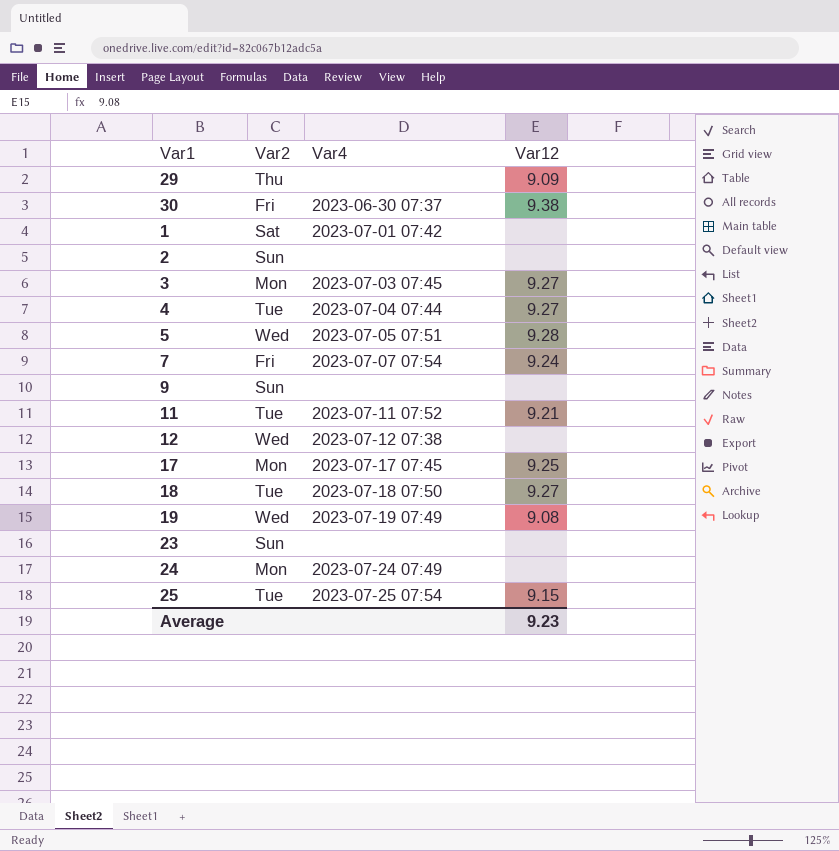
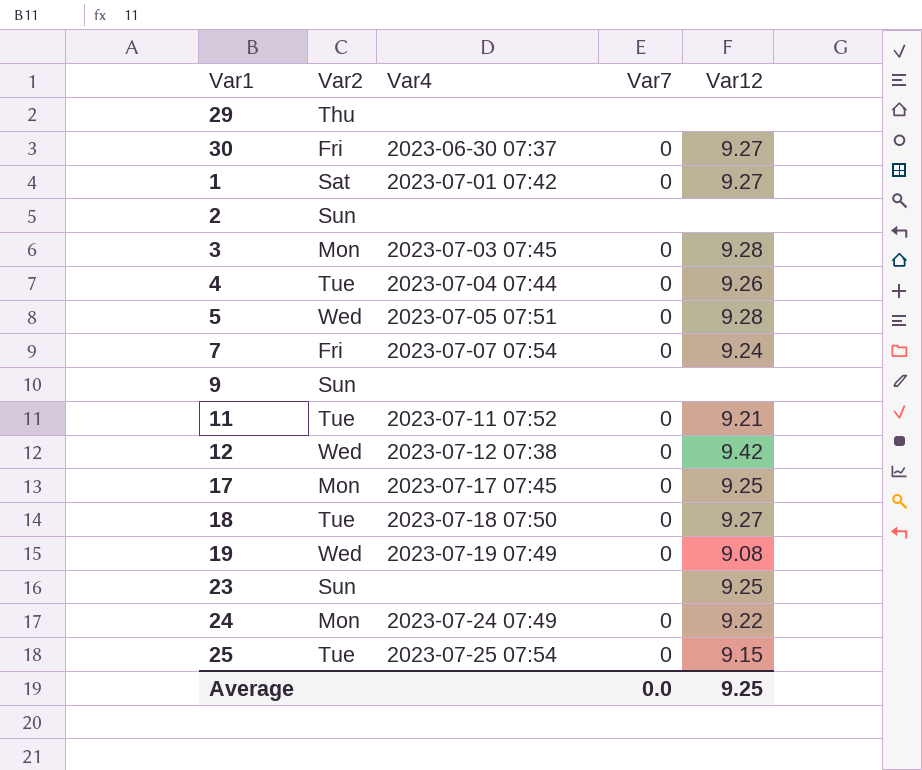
column Var7 | position: none -> 4
29 | Var12: 9.09 -> none
30 | Var12: 9.38 -> 9.27
1 | Var12: none -> 9.27
3 | Var12: 9.27 -> 9.28
4 | Var12: 9.27 -> 9.26
12 | Var12: none -> 9.42
23 | Var12: none -> 9.25
24 | Var12: none -> 9.22
Average | Var12: 9.23 -> 9.25

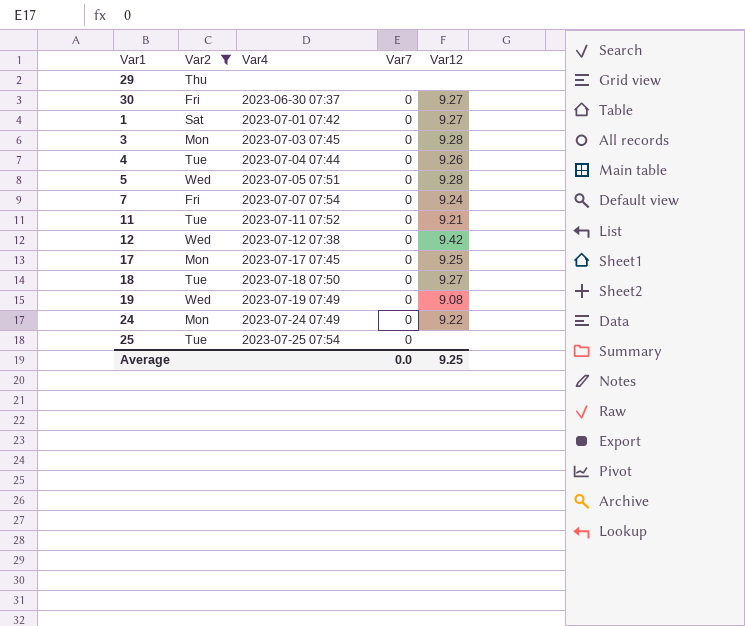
filter: none -> Var2 != Sun
25 | Var12: 9.15 -> none

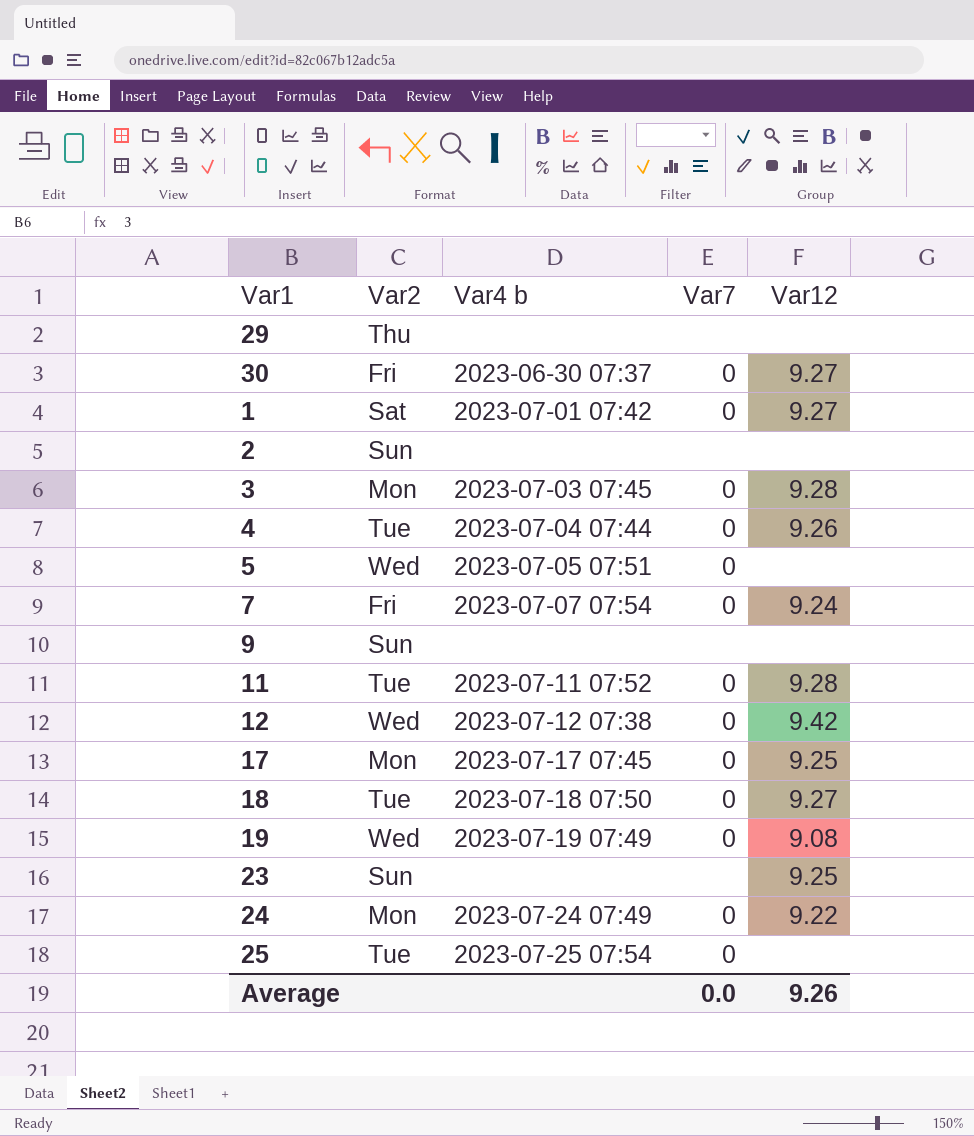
filter: Var2 != Sun -> none
column name: Var4 -> Var4 b
5 | Var12: 9.28 -> none
11 | Var12: 9.21 -> 9.28
Average | Var12: 9.25 -> 9.26

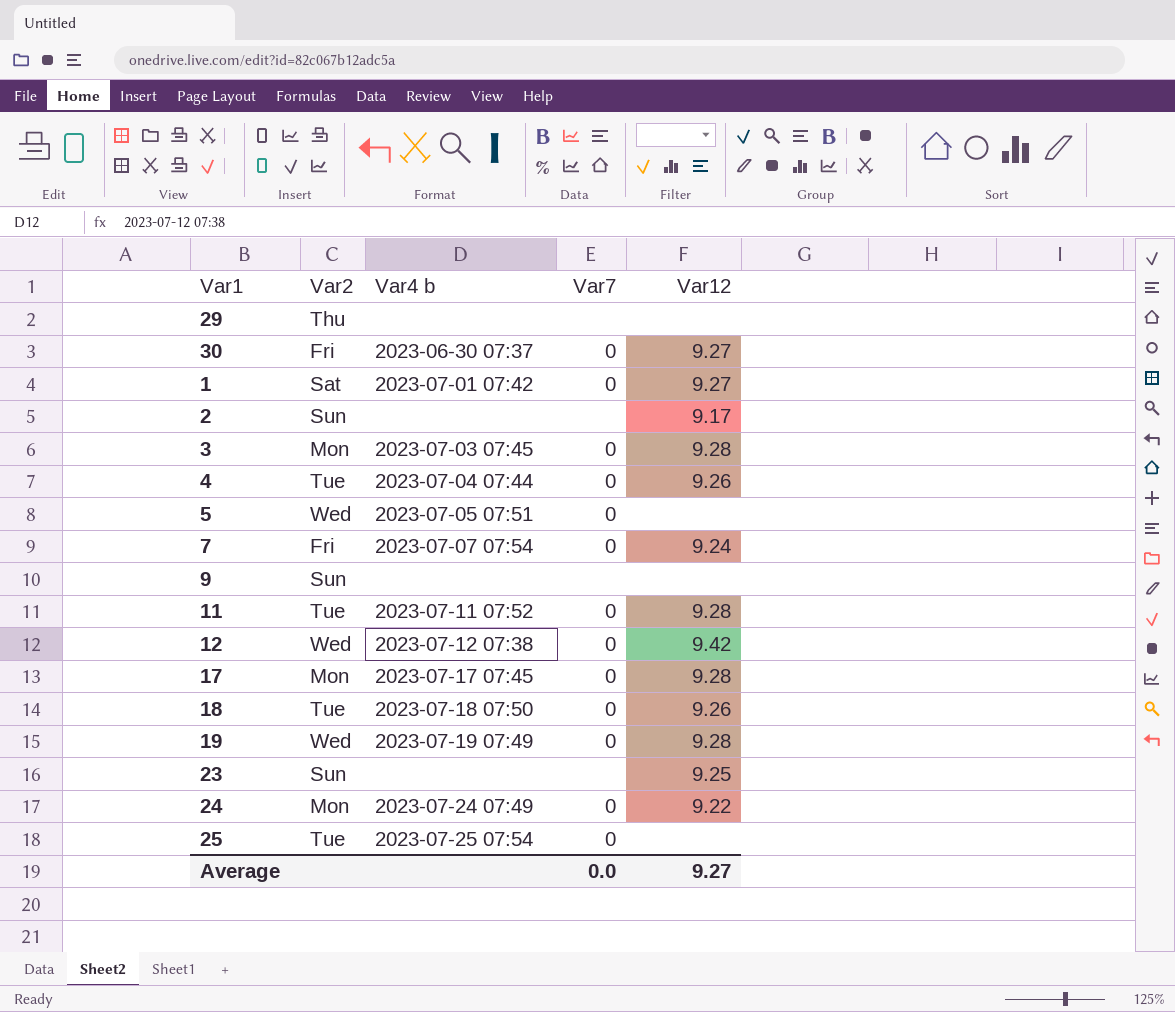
2 | Var12: none -> 9.17
17 | Var12: 9.25 -> 9.28
18 | Var12: 9.27 -> 9.26
19 | Var12: 9.08 -> 9.28
Average | Var12: 9.26 -> 9.27

